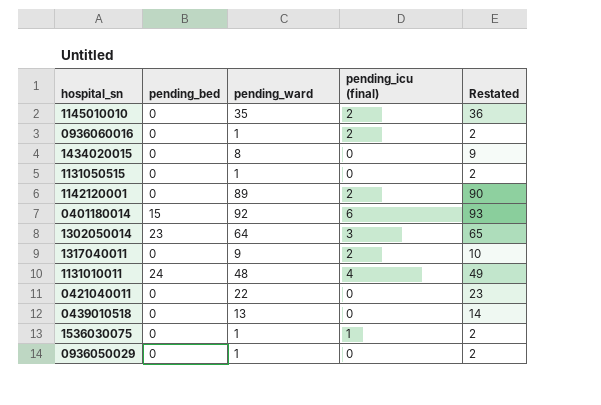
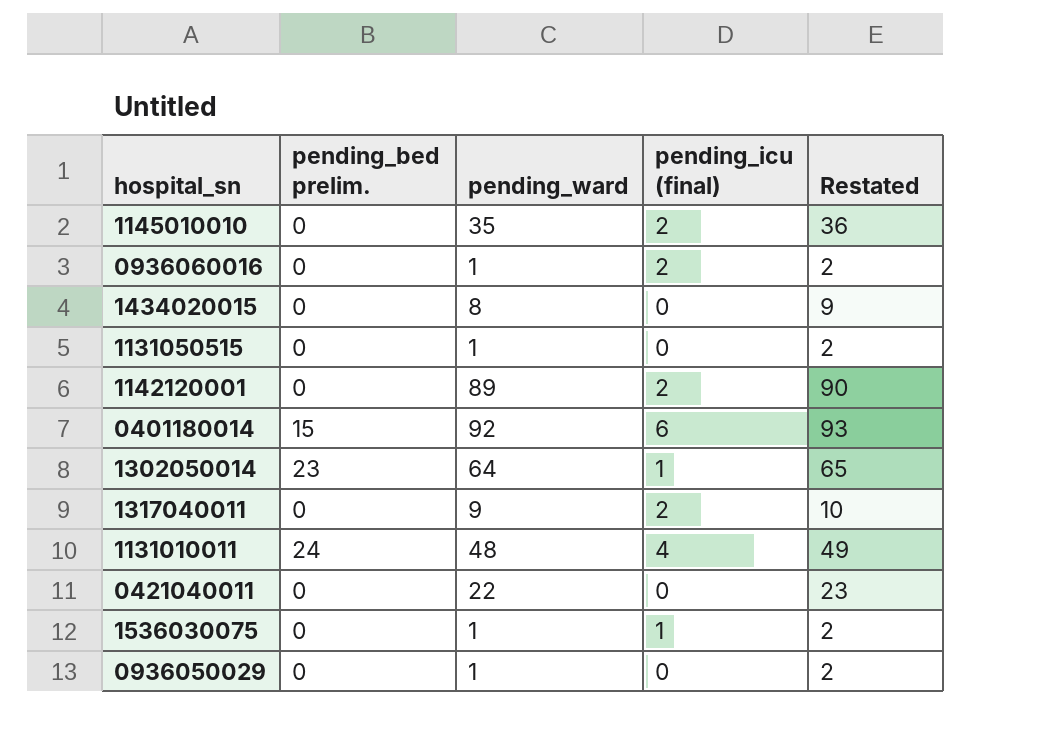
column name: pending_bed -> pending_bed prelim.
row 0439010518: 0 | 13 | 0 | 14 -> none
1302050014 | pending_icu (final): 3 -> 1

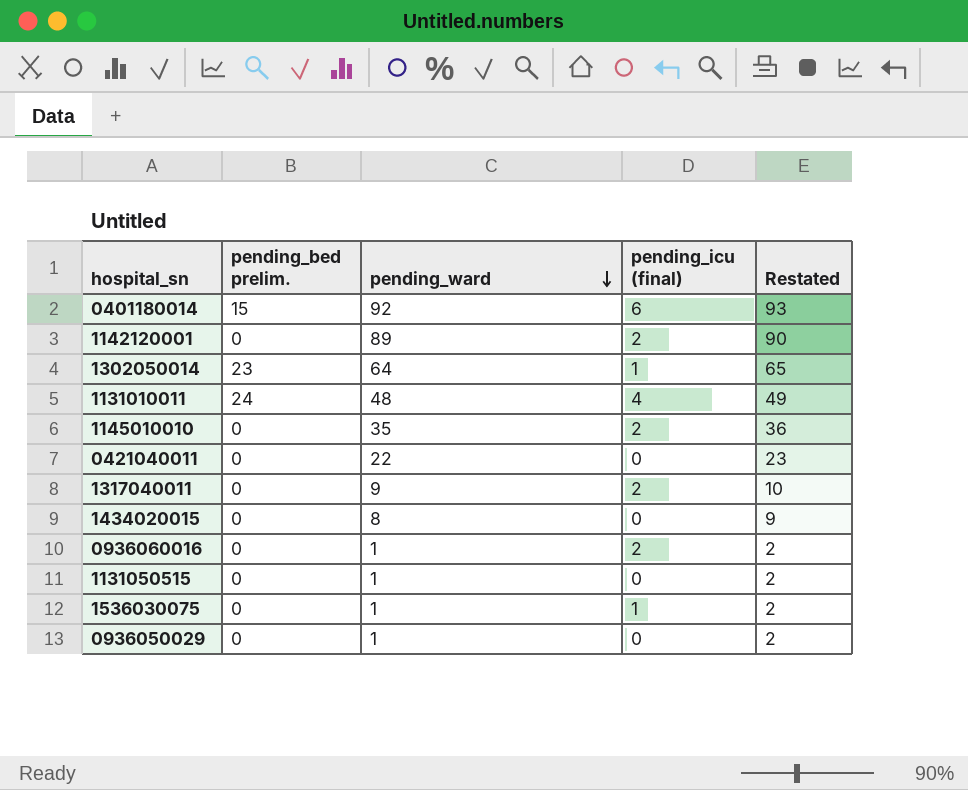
row order: none -> pending_ward descending

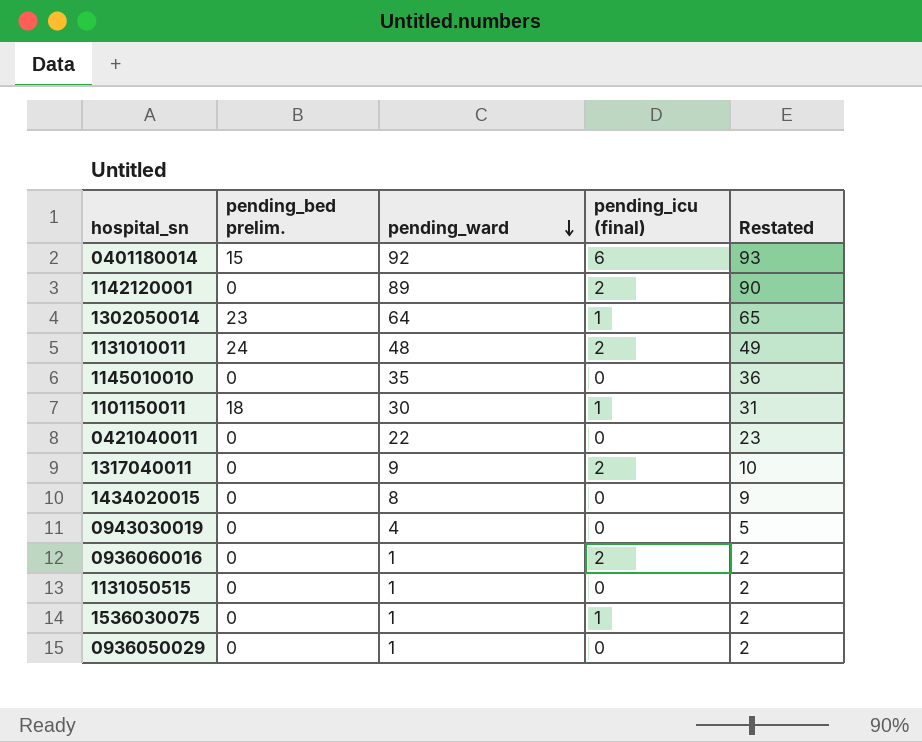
1131010011 | pending_icu (final): 4 -> 2
1145010010 | pending_icu (final): 2 -> 0
row 1101150011: none -> 18 | 30 | 1 | 31
row 0943030019: none -> 0 | 4 | 0 | 5

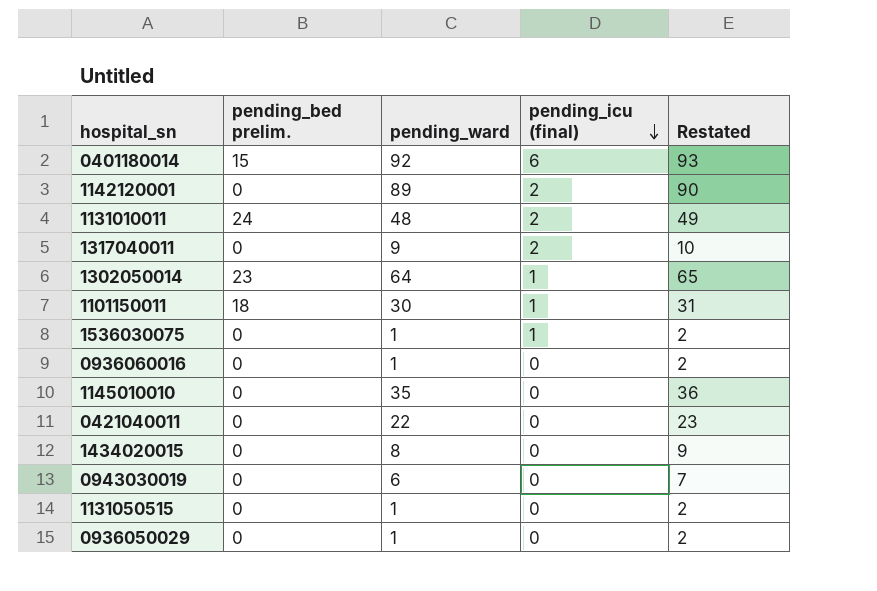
row order: pending_ward descending -> pending_icu (final) descending
0936060016 | pending_icu (final): 2 -> 0
0943030019 | pending_ward: 4 -> 6
0943030019 | Restated: 5 -> 7

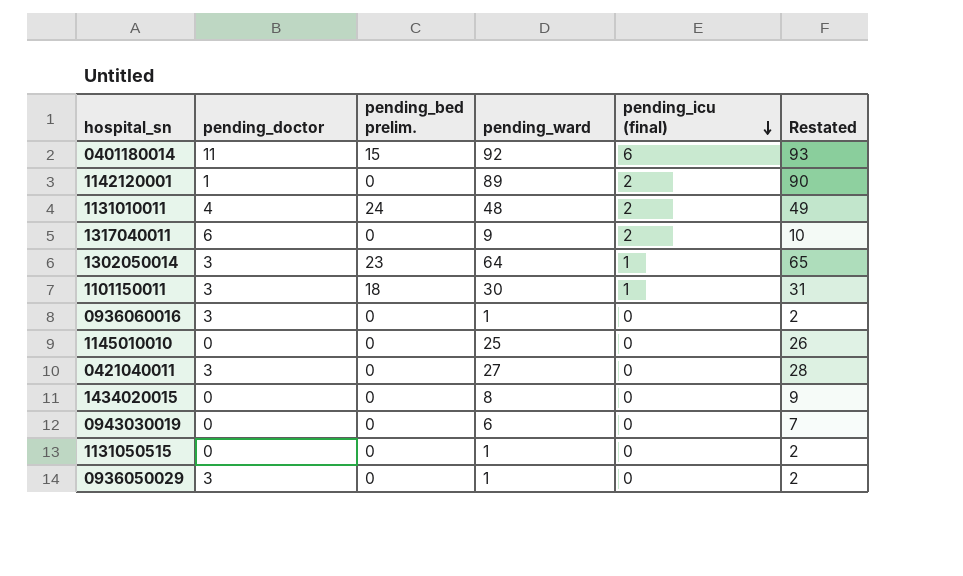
column pending_doctor | position: none -> 2
row 1536030075: 0 | 1 | 1 | 2 -> none
1145010010 | pending_ward: 35 -> 25
1145010010 | Restated: 36 -> 26
0421040011 | pending_ward: 22 -> 27
0421040011 | Restated: 23 -> 28

